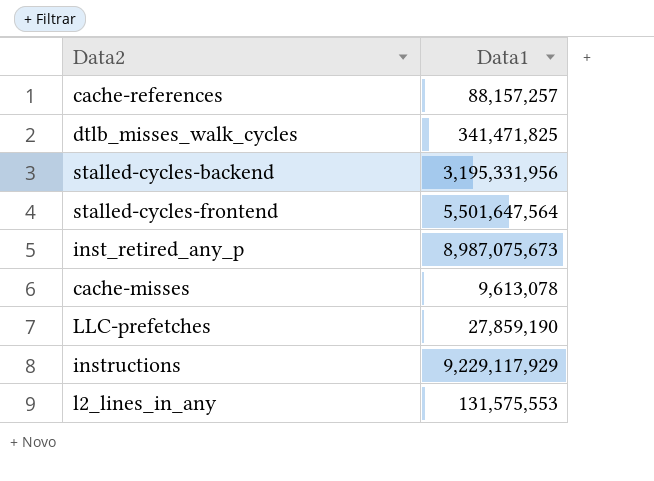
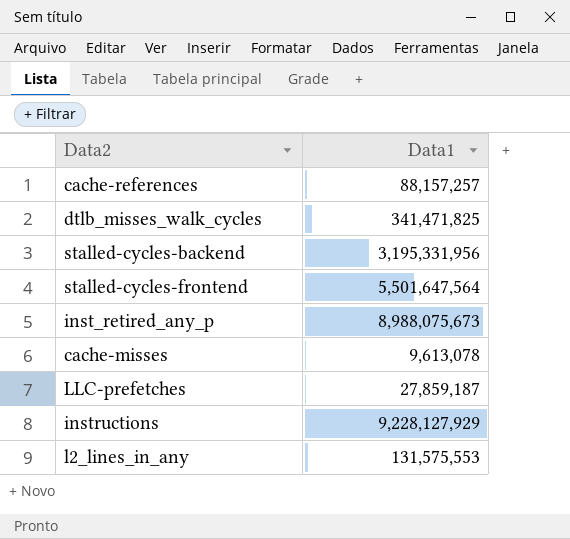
inst_retired_any_p | Data1: 8,987,075,673 -> 8,988,075,673
LLC-prefetches | Data1: 27,859,190 -> 27,859,187
instructions | Data1: 9,229,117,929 -> 9,228,127,929

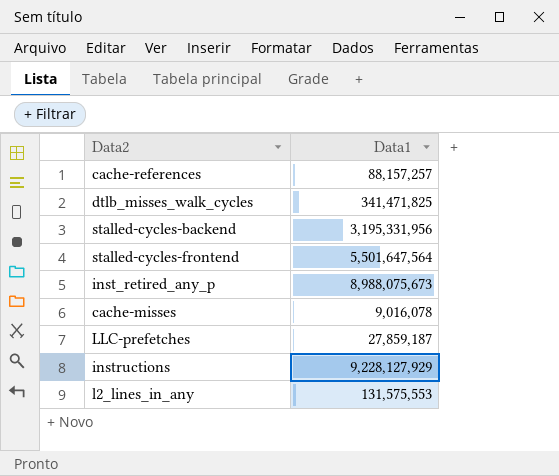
cache-misses | Data1: 9,613,078 -> 9,016,078

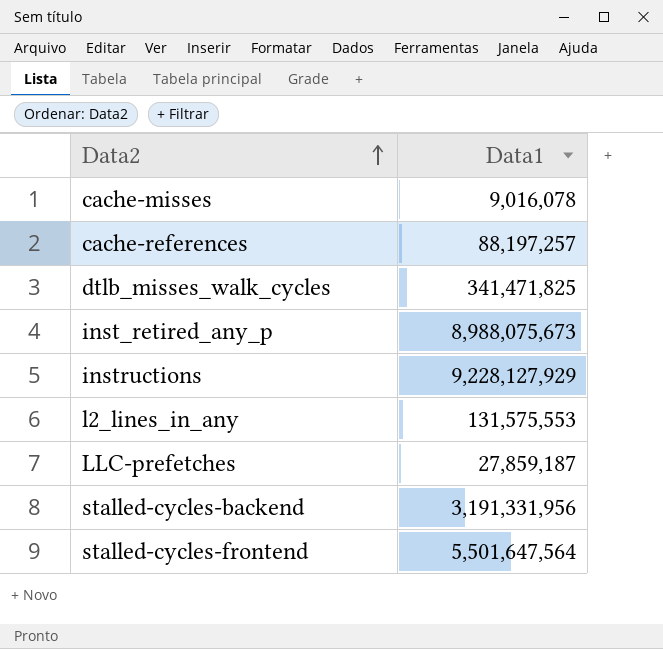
row order: none -> Data2 ascending
cache-references | Data1: 88,157,257 -> 88,197,257
stalled-cycles-backend | Data1: 3,195,331,956 -> 3,191,331,956

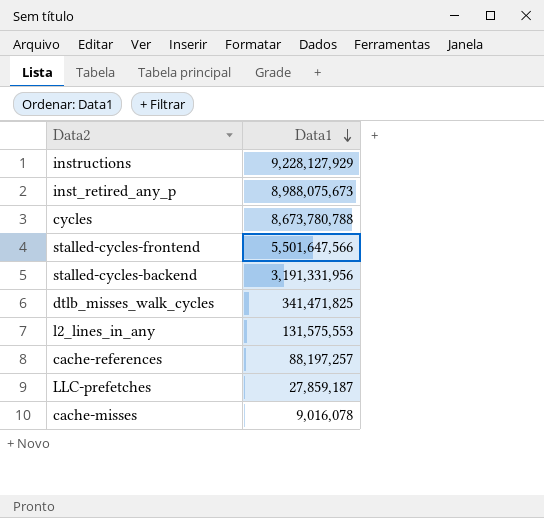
row order: Data2 ascending -> Data1 descending
row cycles: none -> 8,673,780,788
stalled-cycles-frontend | Data1: 5,501,647,564 -> 5,501,647,566

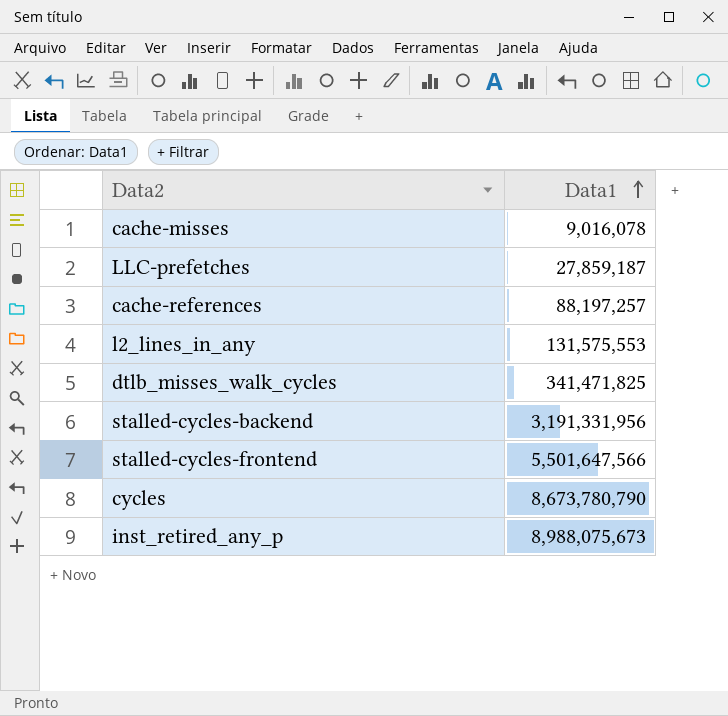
row order: Data1 descending -> Data1 ascending
row instructions: 9,228,127,929 -> none
cycles | Data1: 8,673,780,788 -> 8,673,780,790

